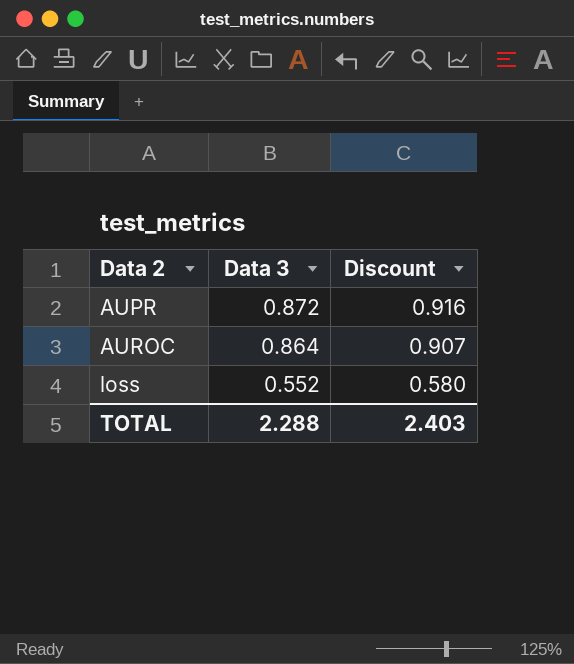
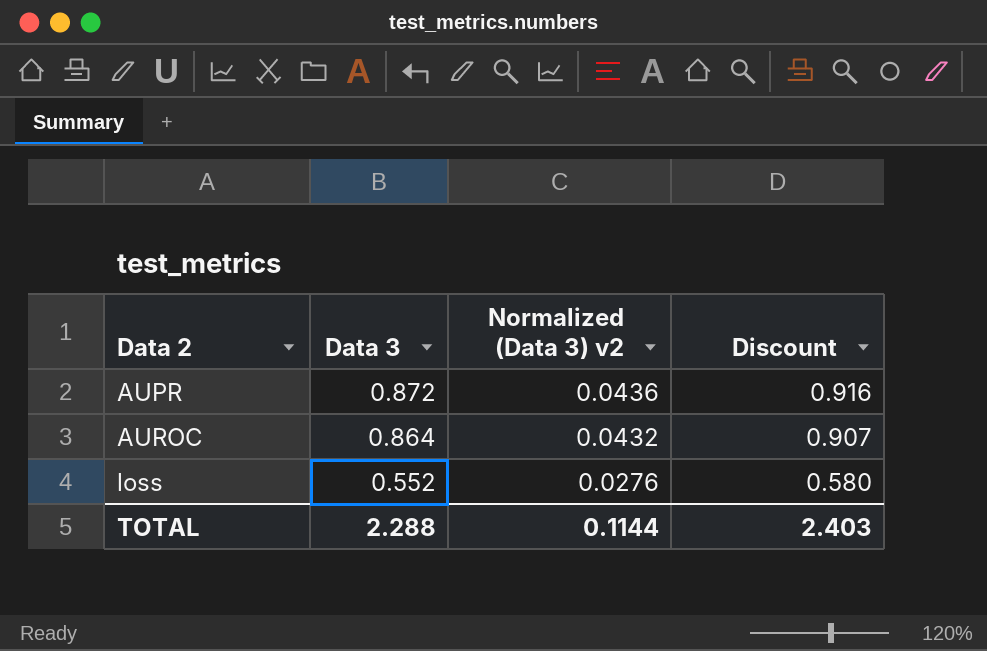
column Normalized (Data 3) v2 | formula: none -> [Data 3] * 0.05

